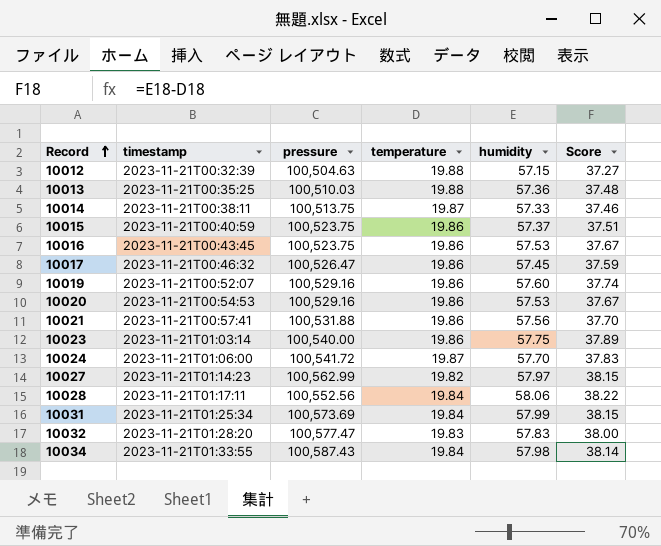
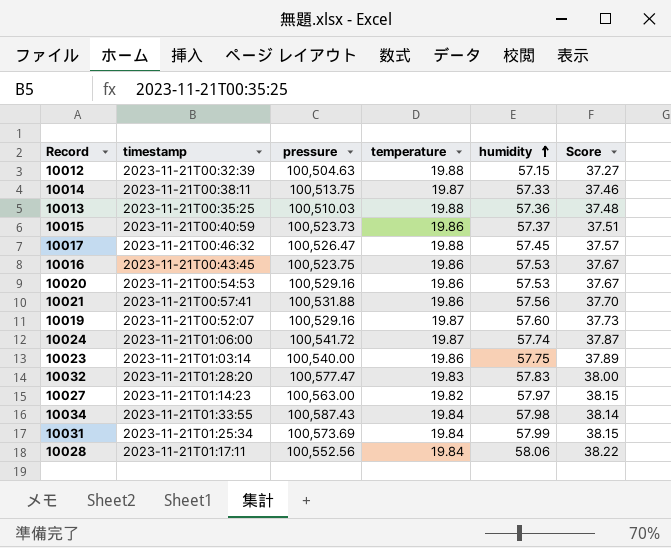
row order: Record ascending -> humidity ascending
10015 | pressure: 100,523.75 -> 100,523.73
10017 | temperature: 19.86 -> 19.88
10017 | Score: 37.59 -> 37.57
10019 | temperature: 19.86 -> 19.87
10019 | Score: 37.74 -> 37.73
10024 | humidity: 57.70 -> 57.74
10024 | Score: 37.83 -> 37.87
10027 | pressure: 100,562.99 -> 100,563.00

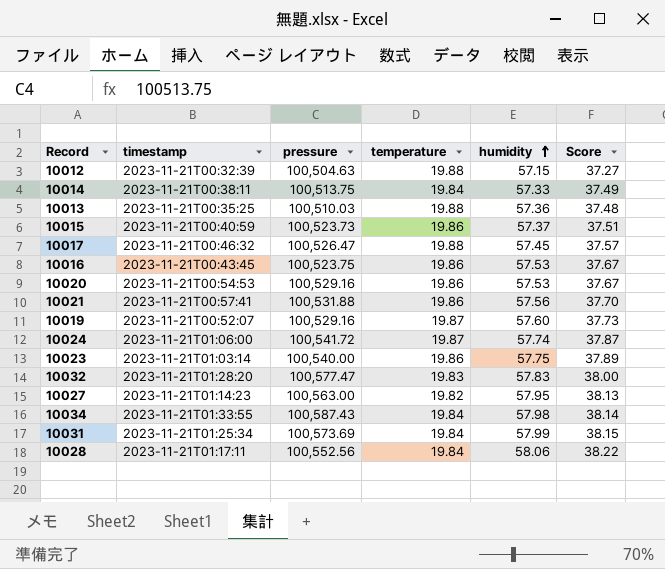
10014 | temperature: 19.87 -> 19.84
10014 | Score: 37.46 -> 37.49
10027 | humidity: 57.97 -> 57.95
10027 | Score: 38.15 -> 38.13

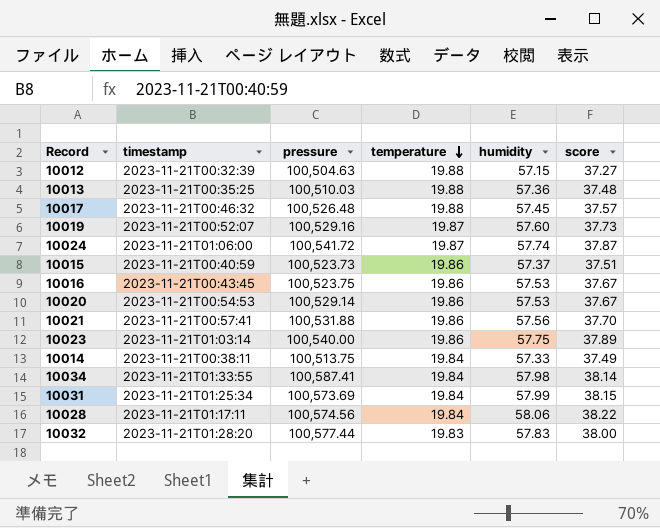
row order: humidity ascending -> temperature descending
column name: Score -> score
row 10027: 2023-11-21T01:14:23 | 100,563.00 | 19.82 | 57.95 | 38.13 -> none
10017 | pressure: 100,526.47 -> 100,526.48
10020 | pressure: 100,529.16 -> 100,529.14
10034 | pressure: 100,587.43 -> 100,587.41
10028 | pressure: 100,552.56 -> 100,574.56
10032 | pressure: 100,577.47 -> 100,577.44

